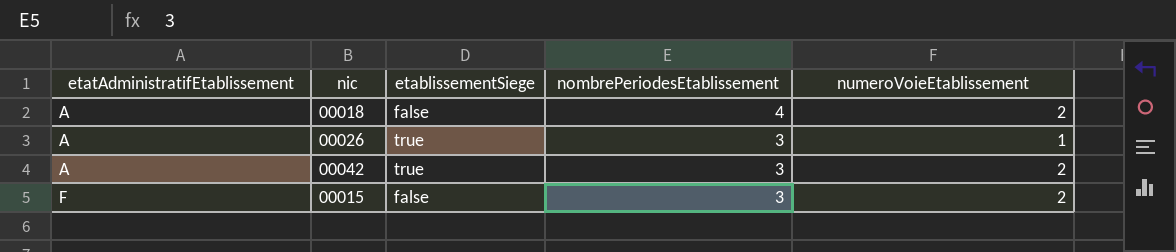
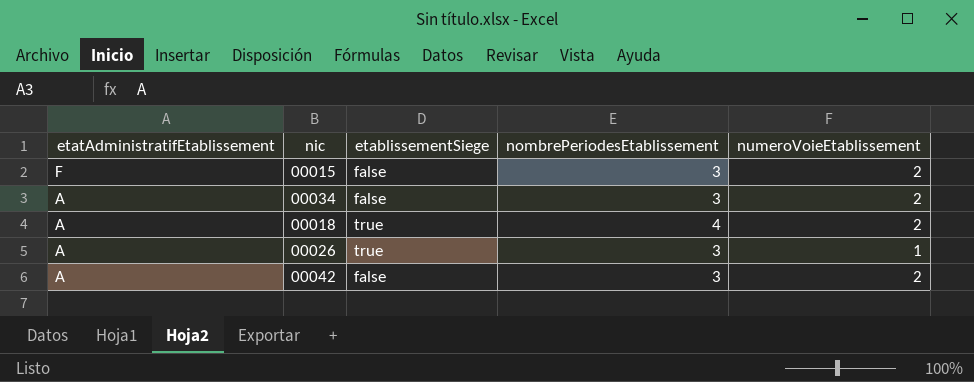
row order: etatAdministratifEtablissement ascending -> etatAdministratifEtablissement descending
row 00034: none -> A | false | 3 | 2
00018 | etablissementSiege: false -> true
00042 | etablissementSiege: true -> false

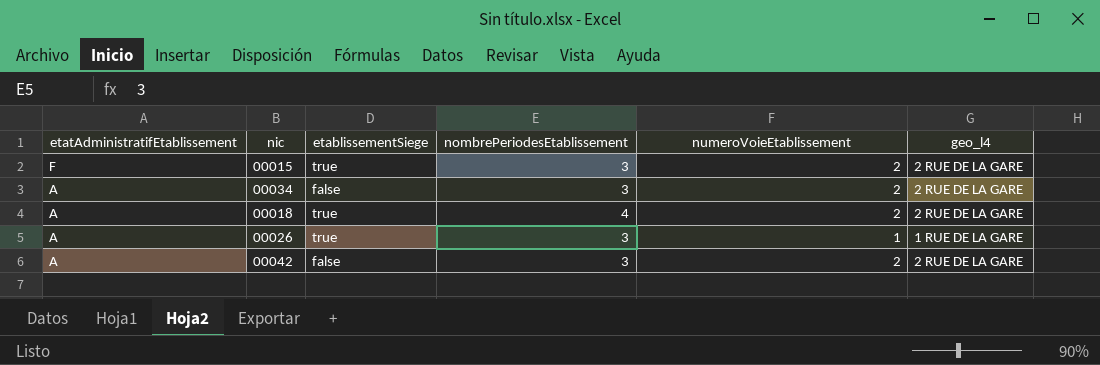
column geo_l4 | position: none -> 6
00015 | etablissementSiege: false -> true

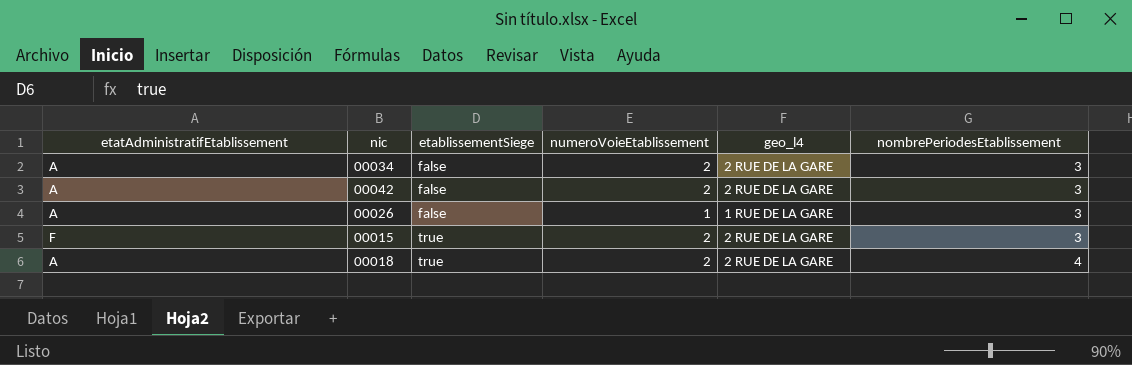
row order: etatAdministratifEtablissement descending -> etablissementSiege ascending
column nombrePeriodesEtablissement | position: 4 -> 6
00026 | etablissementSiege: true -> false

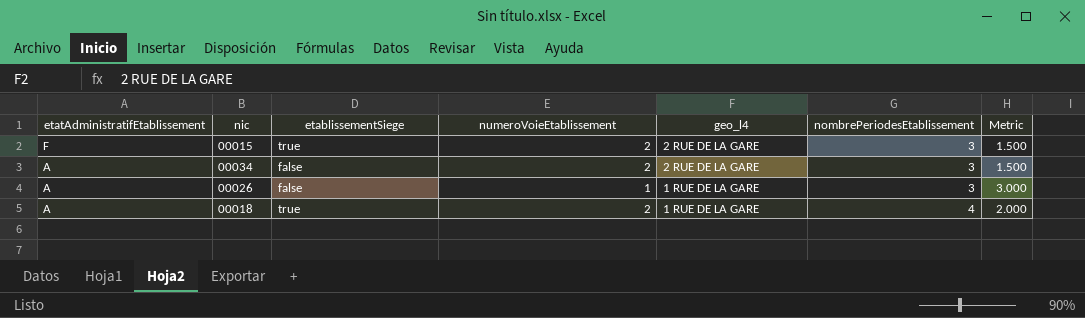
row order: etablissementSiege ascending -> etatAdministratifEtablissement descending
column Metric | formula: none -> [nombrePeriodesEtablissement] / [numeroVoieEtablissement]
row 00042: A | false | 2 | 2 RUE DE LA GARE | 3 -> none
00018 | geo_l4: 2 RUE DE LA GARE -> 1 RUE DE LA GARE

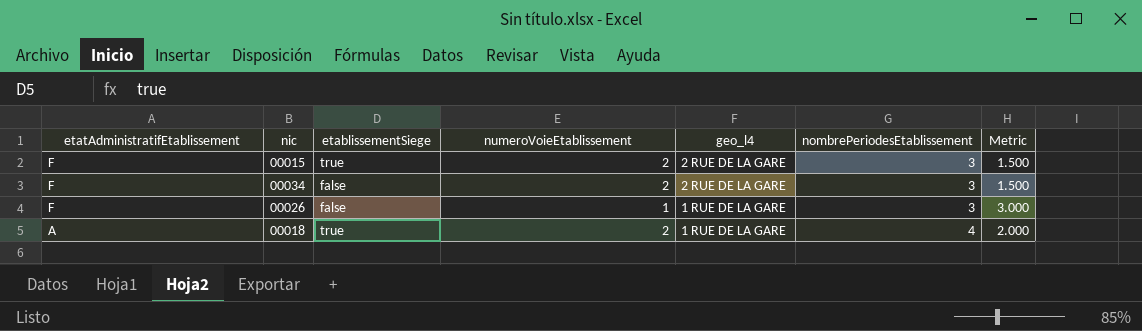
00034 | etatAdministratifEtablissement: A -> F
00026 | etatAdministratifEtablissement: A -> F

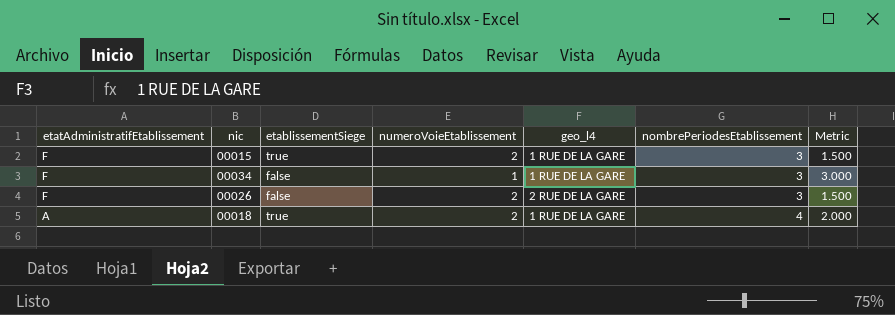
00015 | geo_l4: 2 RUE DE LA GARE -> 1 RUE DE LA GARE
00034 | numeroVoieEtablissement: 2 -> 1
00034 | geo_l4: 2 RUE DE LA GARE -> 1 RUE DE LA GARE
00034 | Metric: 1.500 -> 3.000
00026 | numeroVoieEtablissement: 1 -> 2
00026 | geo_l4: 1 RUE DE LA GARE -> 2 RUE DE LA GARE
00026 | Metric: 3.000 -> 1.500

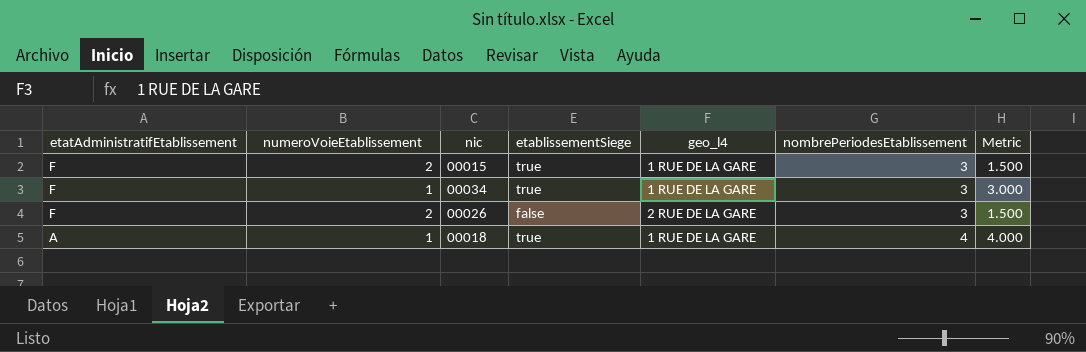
column numeroVoieEtablissement | position: 4 -> 2
00034 | etablissementSiege: false -> true
00018 | numeroVoieEtablissement: 2 -> 1
00018 | Metric: 2.000 -> 4.000

